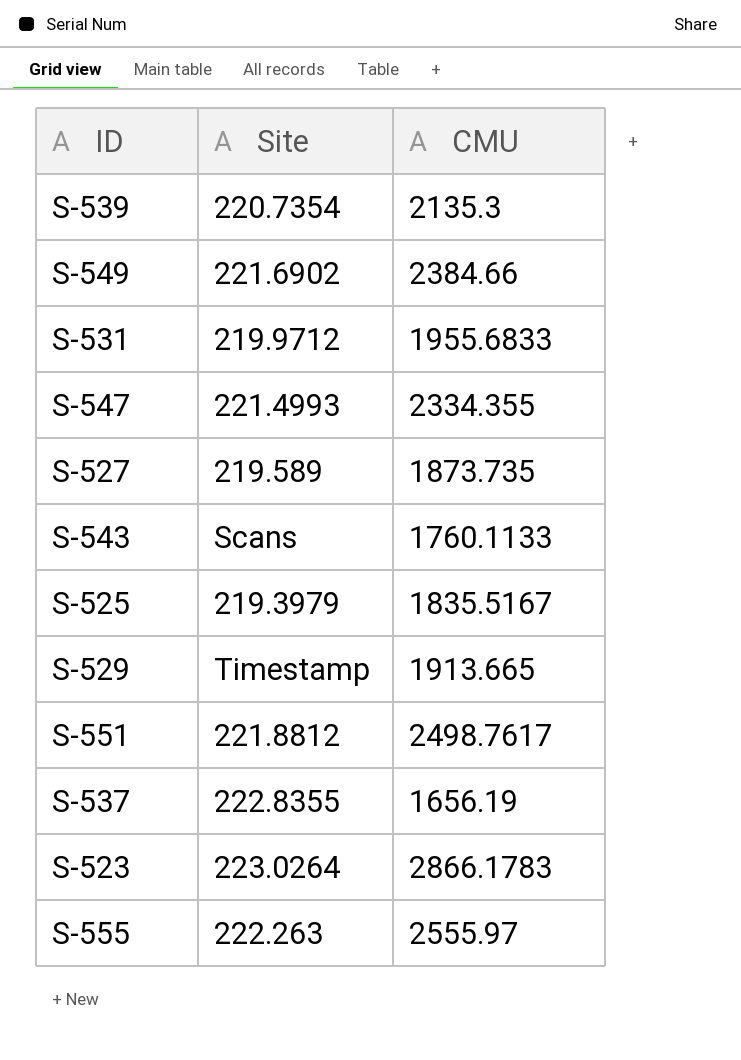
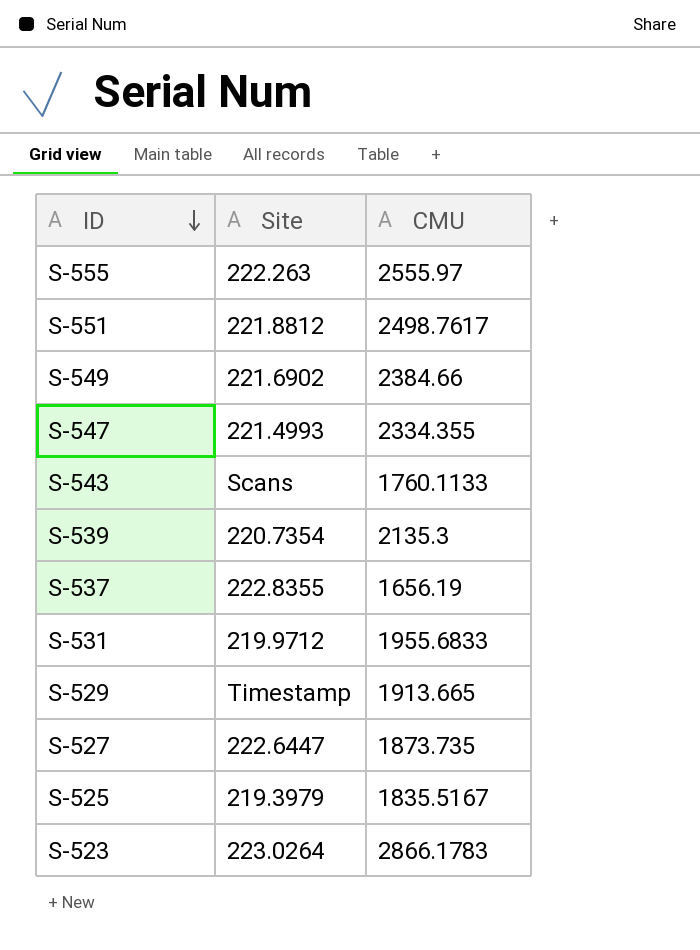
row order: none -> ID descending
S-527 | Site: 219.589 -> 222.6447

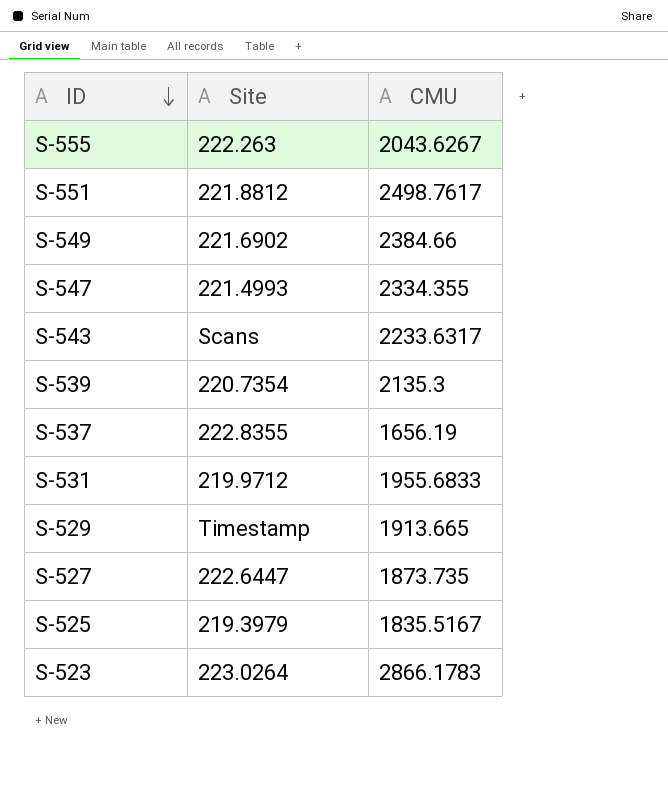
S-555 | CMU: 2555.97 -> 2043.6267
S-543 | CMU: 1760.1133 -> 2233.6317

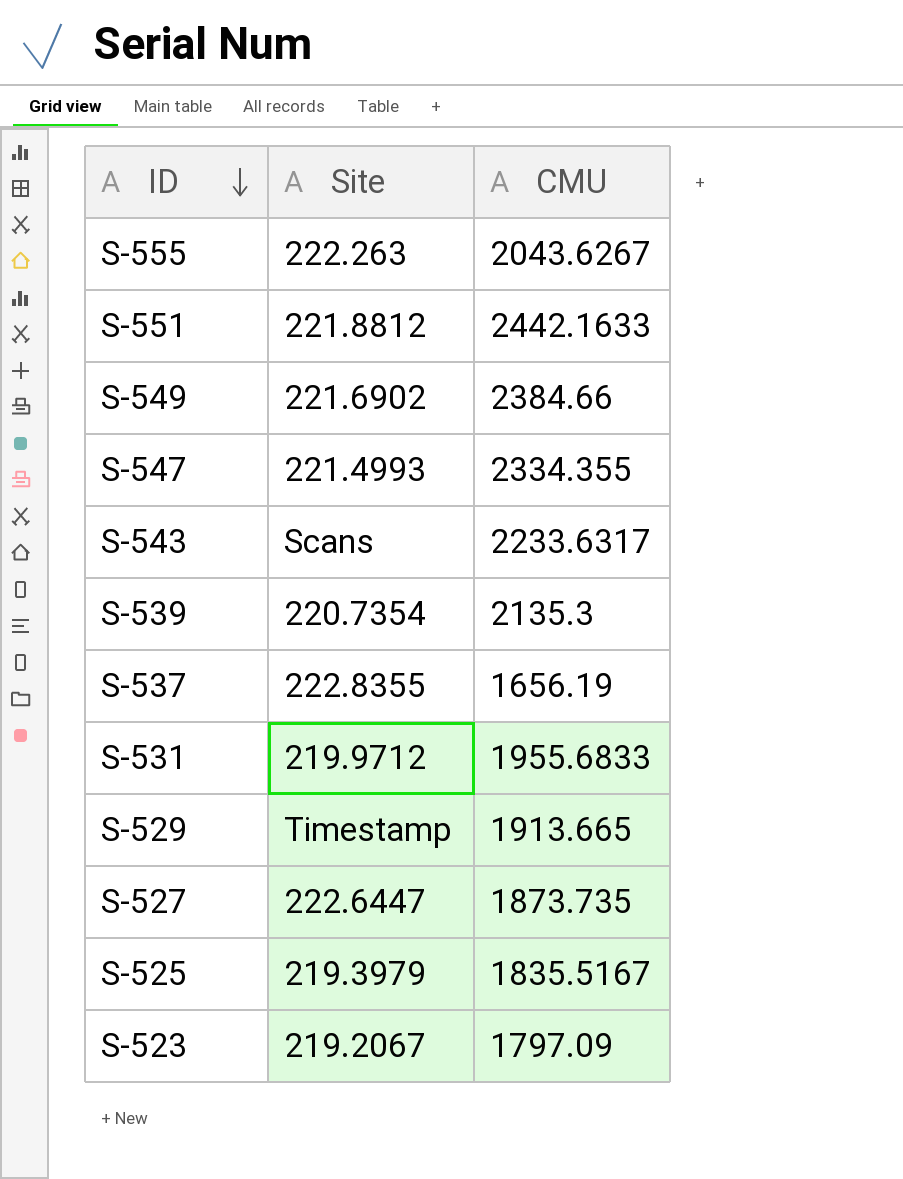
S-551 | CMU: 2498.7617 -> 2442.1633
S-523 | Site: 223.0264 -> 219.2067
S-523 | CMU: 2866.1783 -> 1797.09

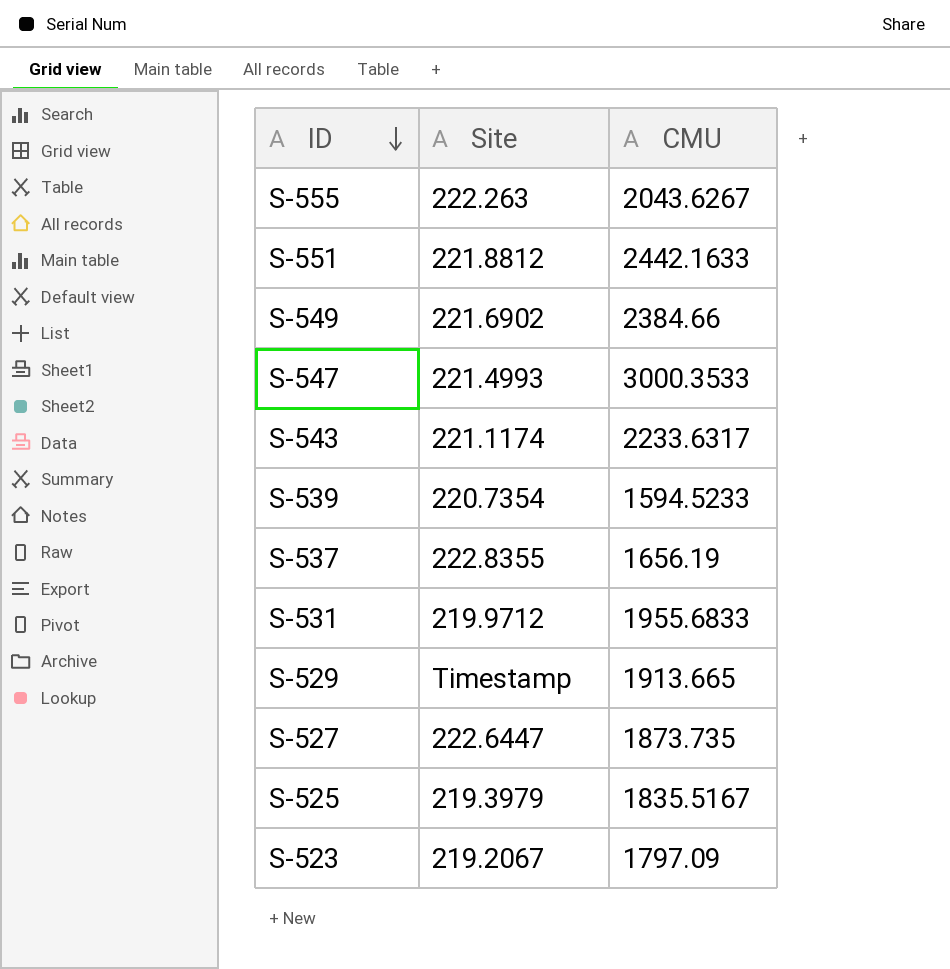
S-547 | CMU: 2334.355 -> 3000.3533
S-543 | Site: Scans -> 221.1174
S-539 | CMU: 2135.3 -> 1594.5233

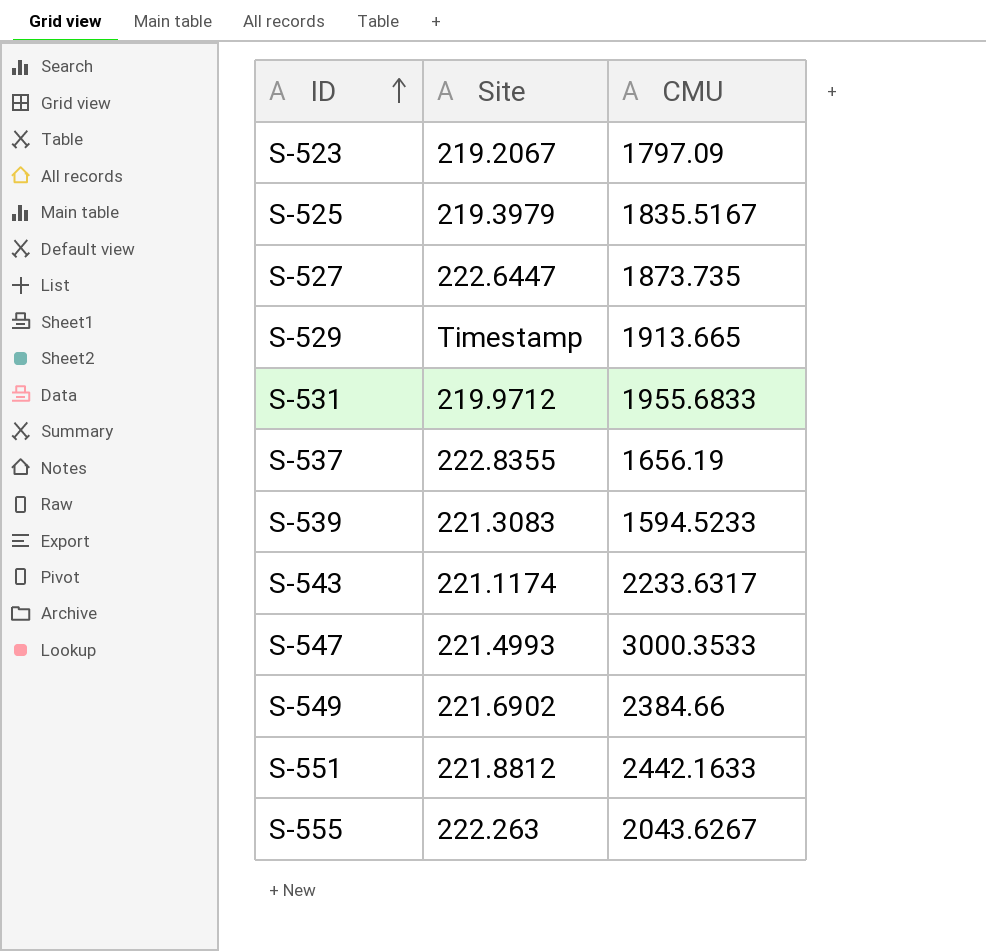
row order: ID descending -> ID ascending
S-539 | Site: 220.7354 -> 221.3083

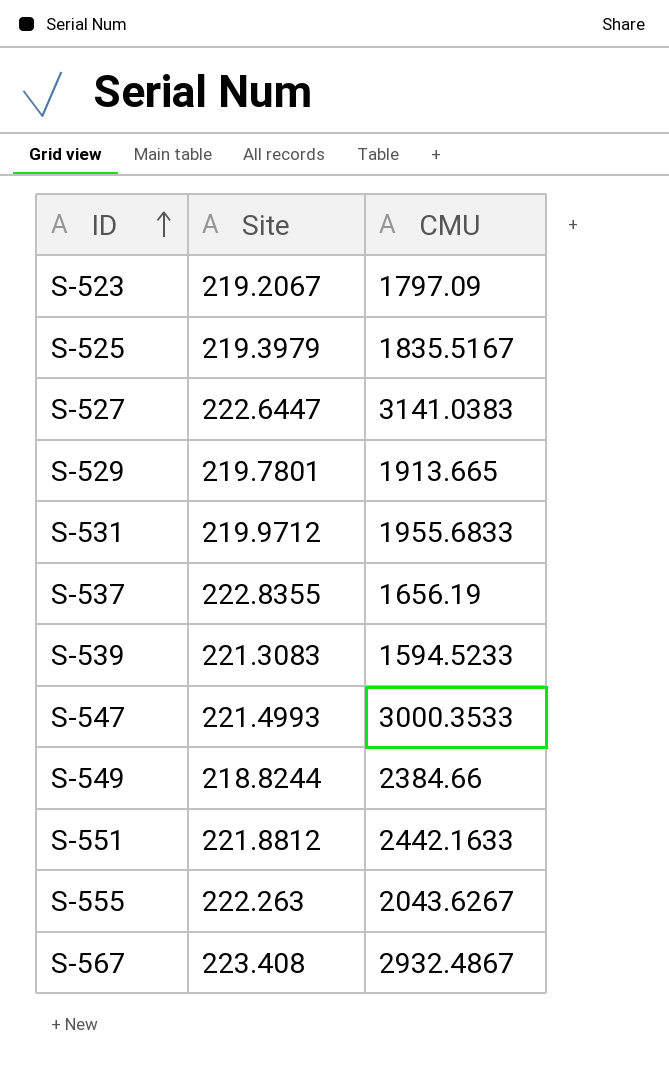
row S-543: 221.1174 | 2233.6317 -> none
S-527 | CMU: 1873.735 -> 3141.0383
S-529 | Site: Timestamp -> 219.7801
S-549 | Site: 221.6902 -> 218.8244
row S-567: none -> 223.408 | 2932.4867

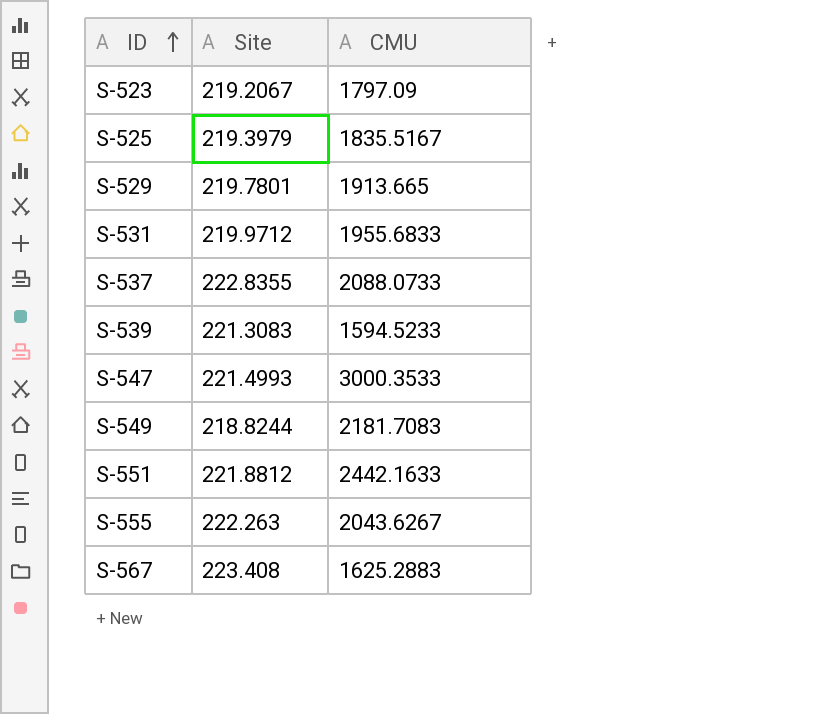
row S-527: 222.6447 | 3141.0383 -> none
S-537 | CMU: 1656.19 -> 2088.0733
S-549 | CMU: 2384.66 -> 2181.7083
S-567 | CMU: 2932.4867 -> 1625.2883

